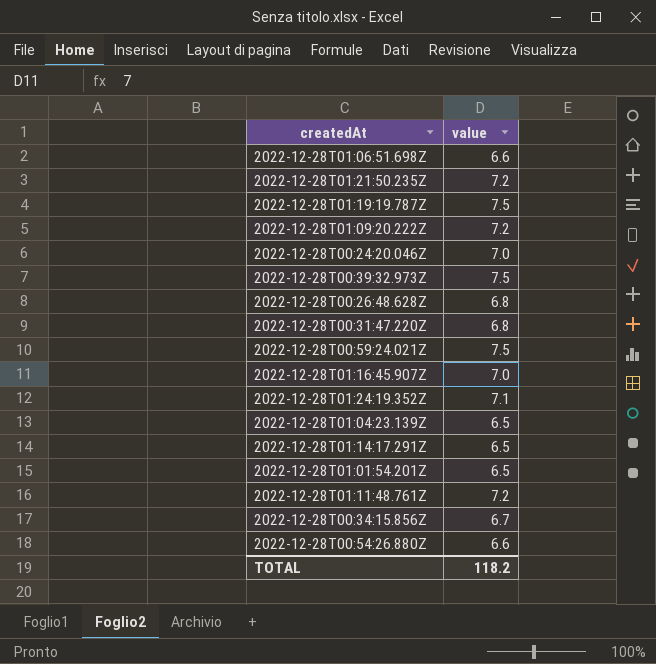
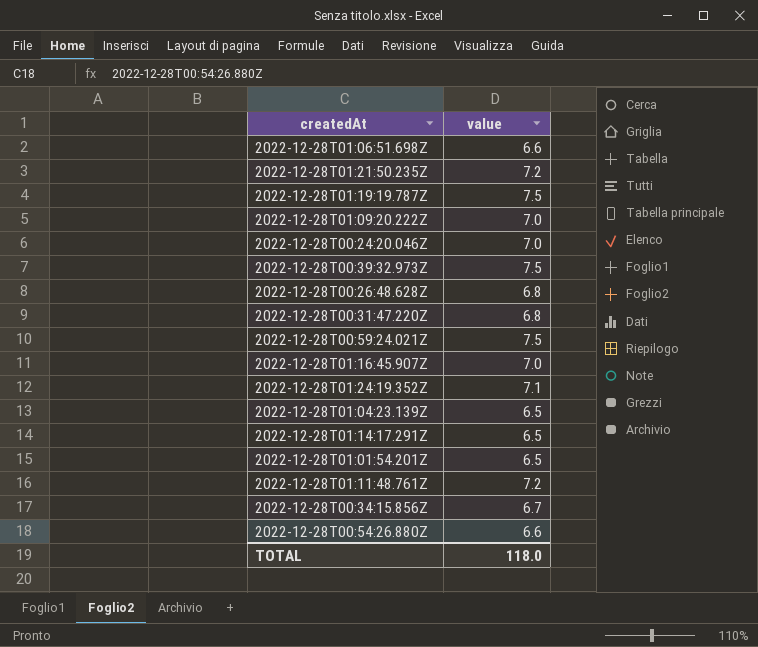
2022-12-28T01:09:20.222Z | value: 7.2 -> 7.0
TOTAL | value: 118.2 -> 118.0

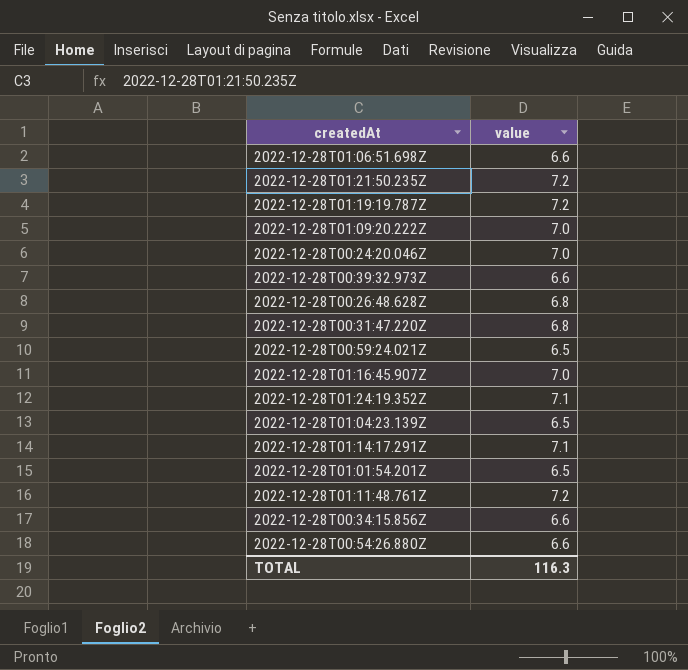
2022-12-28T01:19:19.787Z | value: 7.5 -> 7.2
2022-12-28T00:39:32.973Z | value: 7.5 -> 6.6
2022-12-28T00:59:24.021Z | value: 7.5 -> 6.5
2022-12-28T01:14:17.291Z | value: 6.5 -> 7.1
2022-12-28T00:34:15.856Z | value: 6.7 -> 6.6
TOTAL | value: 118.0 -> 116.3

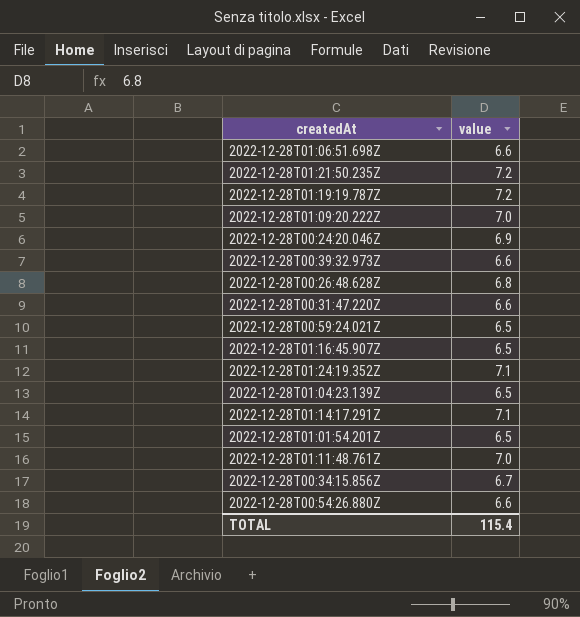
2022-12-28T00:24:20.046Z | value: 7.0 -> 6.9
2022-12-28T00:31:47.220Z | value: 6.8 -> 6.6
2022-12-28T01:16:45.907Z | value: 7.0 -> 6.5
2022-12-28T01:11:48.761Z | value: 7.2 -> 7.0
2022-12-28T00:34:15.856Z | value: 6.6 -> 6.7
TOTAL | value: 116.3 -> 115.4

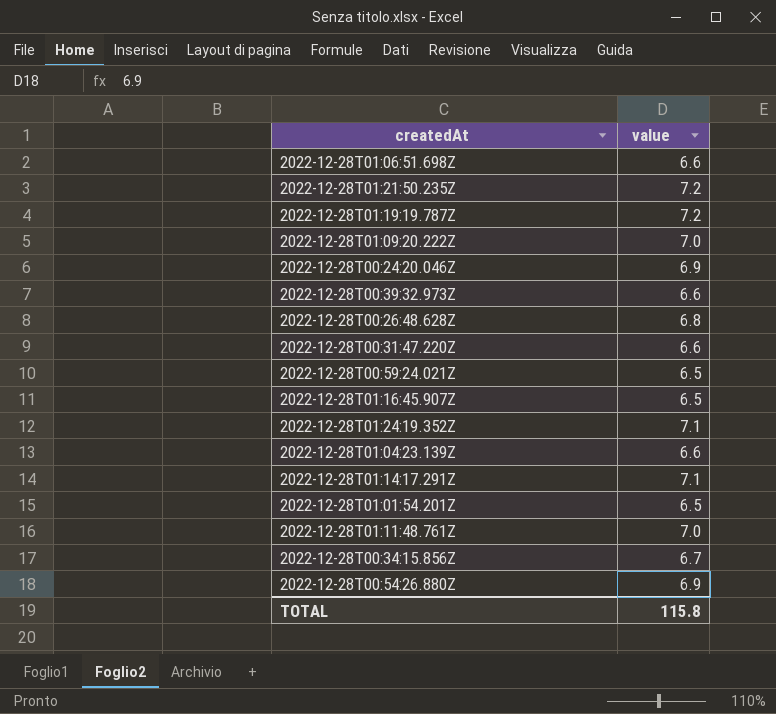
2022-12-28T01:04:23.139Z | value: 6.5 -> 6.6
2022-12-28T00:54:26.880Z | value: 6.6 -> 6.9
TOTAL | value: 115.4 -> 115.8

